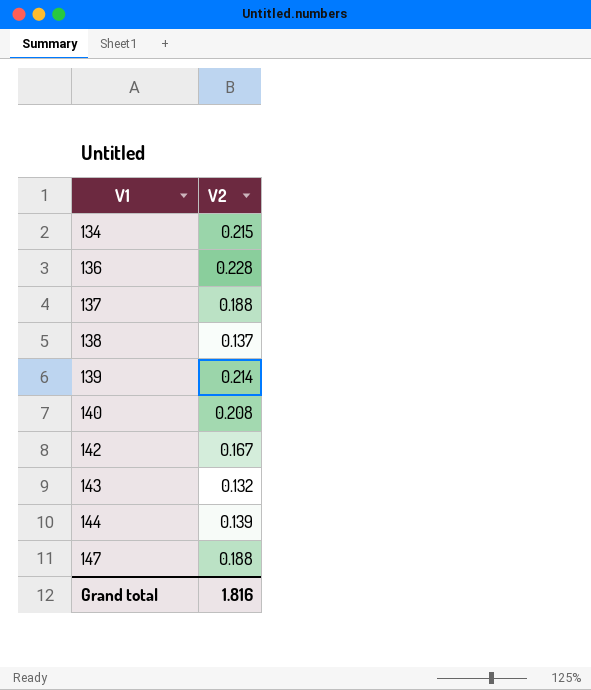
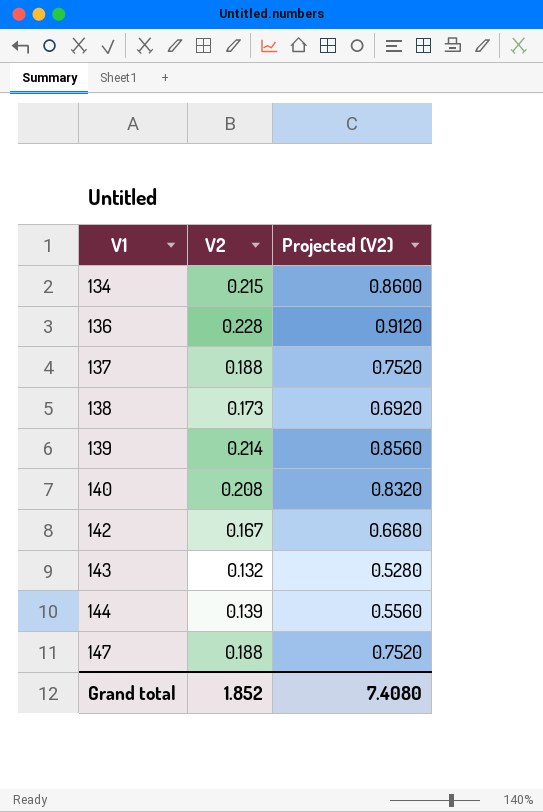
column Projected (V2) | formula: none -> [V2] * 4
138 | V2: 0.137 -> 0.173
Grand total | V2: 1.816 -> 1.852

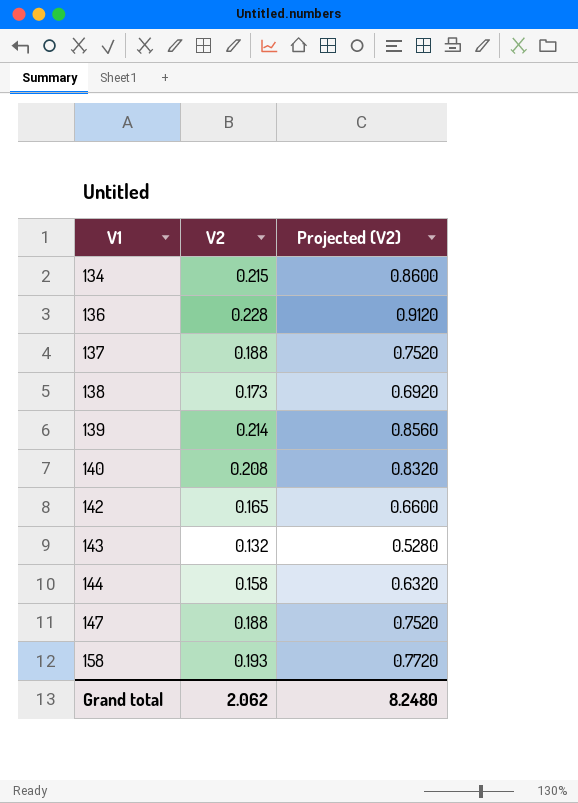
142 | V2: 0.167 -> 0.165
142 | Projected (V2): 0.6680 -> 0.6600
144 | V2: 0.139 -> 0.158
144 | Projected (V2): 0.5560 -> 0.6320
row 158: none -> 0.193 | 0.7720
Grand total | V2: 1.852 -> 2.062
Grand total | Projected (V2): 7.4080 -> 8.2480

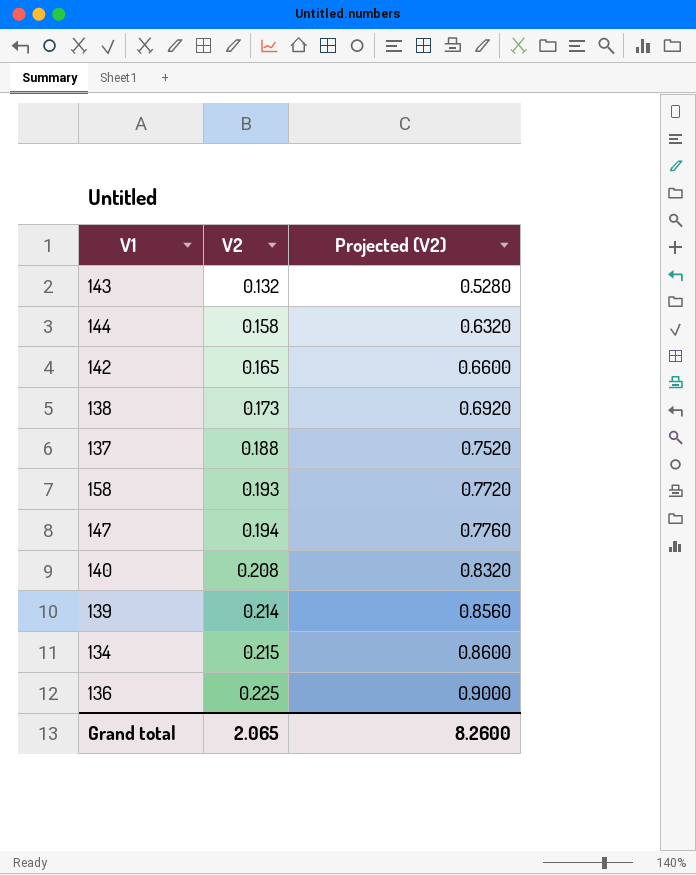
row order: V1 ascending -> V2 ascending
147 | V2: 0.188 -> 0.194
147 | Projected (V2): 0.7520 -> 0.7760
136 | V2: 0.228 -> 0.225
136 | Projected (V2): 0.9120 -> 0.9000
Grand total | V2: 2.062 -> 2.065
Grand total | Projected (V2): 8.2480 -> 8.2600

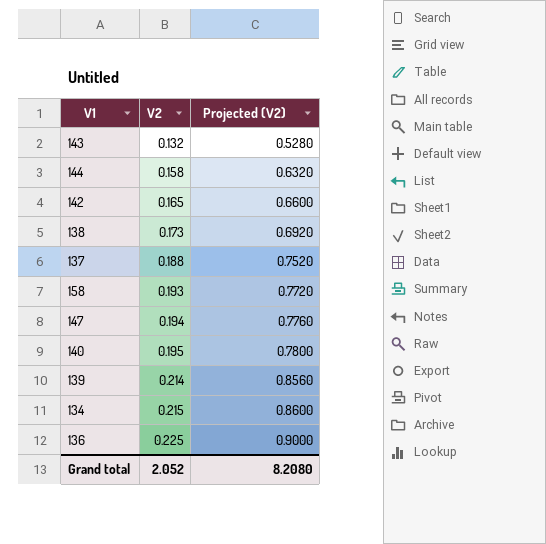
140 | V2: 0.208 -> 0.195
140 | Projected (V2): 0.8320 -> 0.7800
Grand total | V2: 2.065 -> 2.052
Grand total | Projected (V2): 8.2600 -> 8.2080

